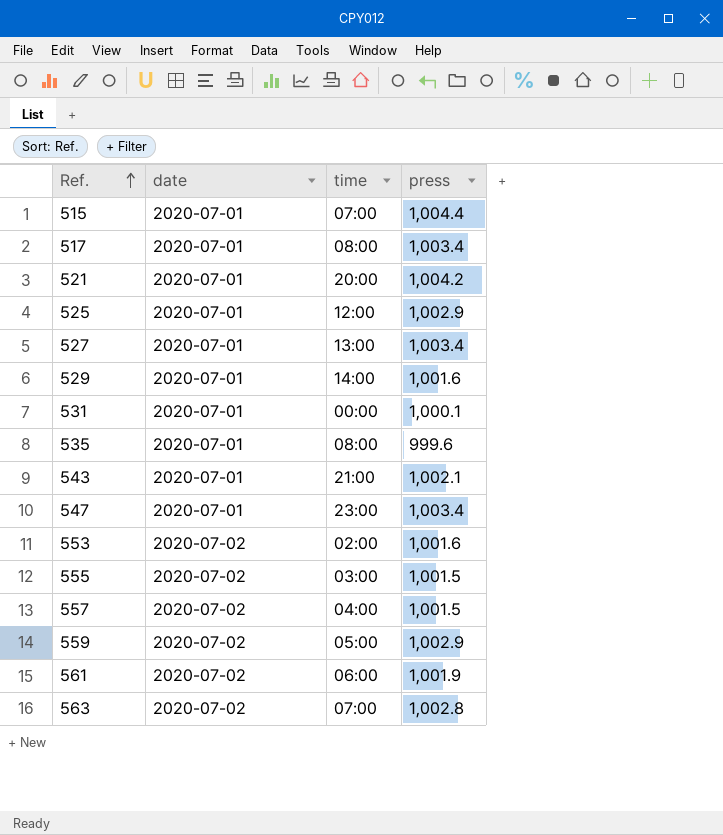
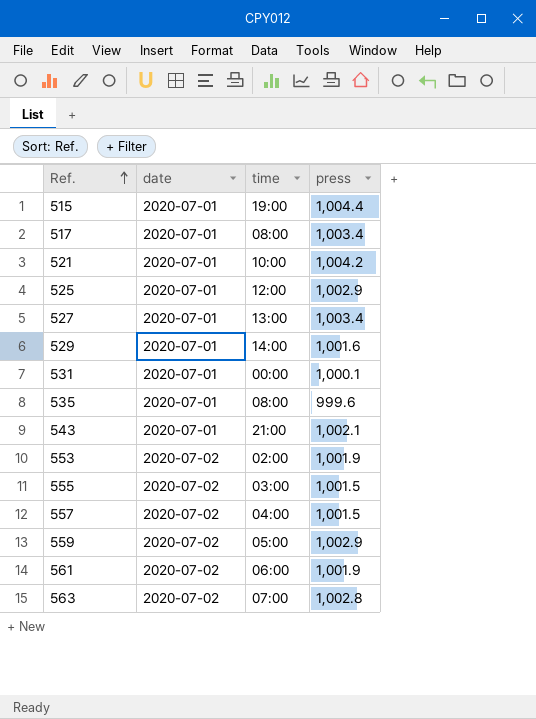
row 547: 2020-07-01 | 23:00 | 1,003.4 -> none
515 | time: 07:00 -> 19:00
521 | time: 20:00 -> 10:00
553 | press: 1,001.6 -> 1,001.9

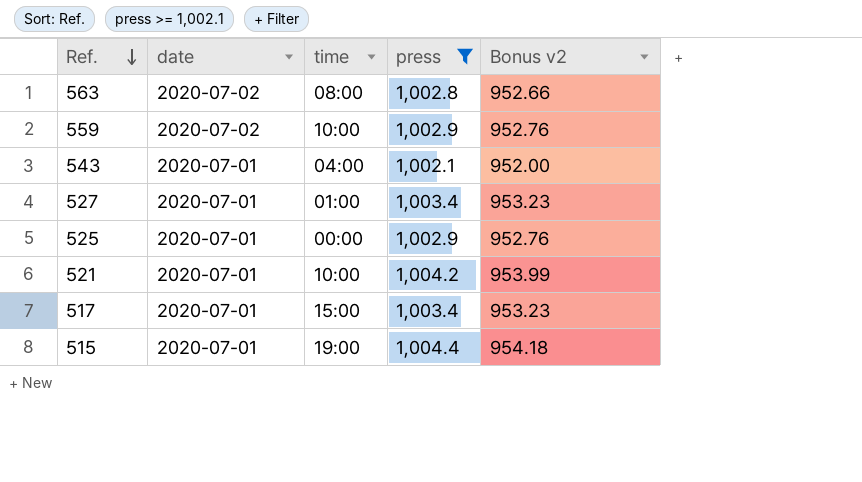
filter: none -> press >= 1,002.1
row order: Ref. ascending -> Ref. descending
column Bonus v2 | formula: none -> [press] * 0.95
563 | time: 07:00 -> 08:00
559 | time: 05:00 -> 10:00
543 | time: 21:00 -> 04:00
527 | time: 13:00 -> 01:00
525 | time: 12:00 -> 00:00
517 | time: 08:00 -> 15:00

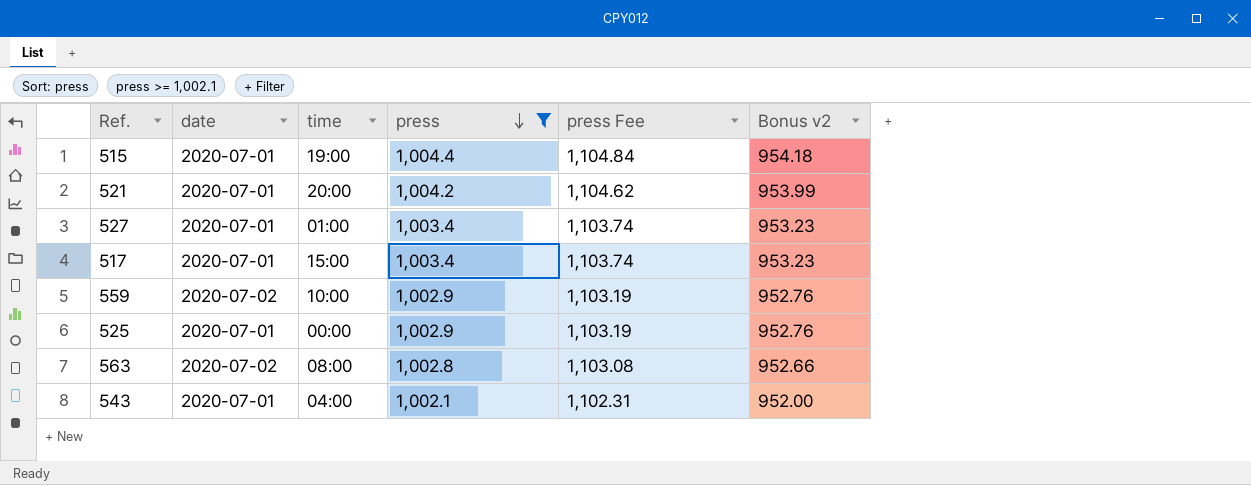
row order: Ref. descending -> press descending
column press Fee | formula: none -> [press] * 1.1
521 | time: 10:00 -> 20:00

